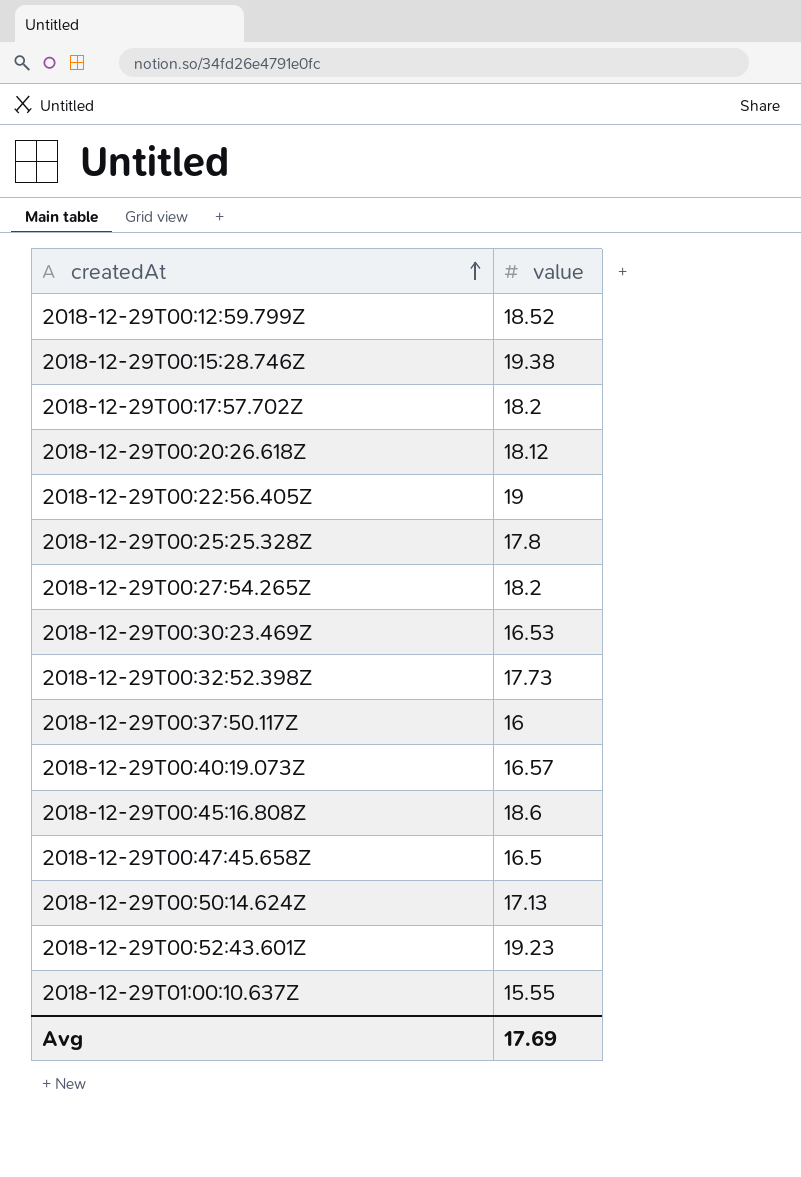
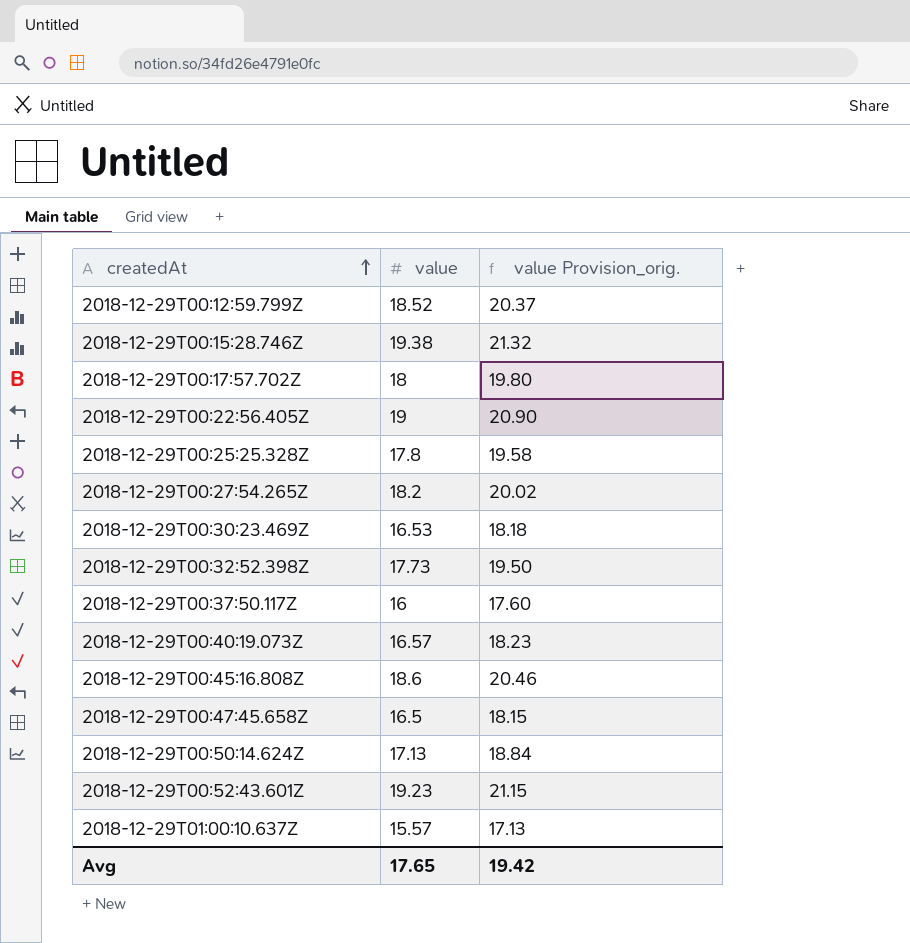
column value Provision_orig. | formula: none -> [value] * 1.1
row 2018-12-29T00:20:26.618Z: 18.12 -> none
2018-12-29T00:17:57.702Z | value: 18.2 -> 18
2018-12-29T01:00:10.637Z | value: 15.55 -> 15.57
Avg | value: 17.69 -> 17.65

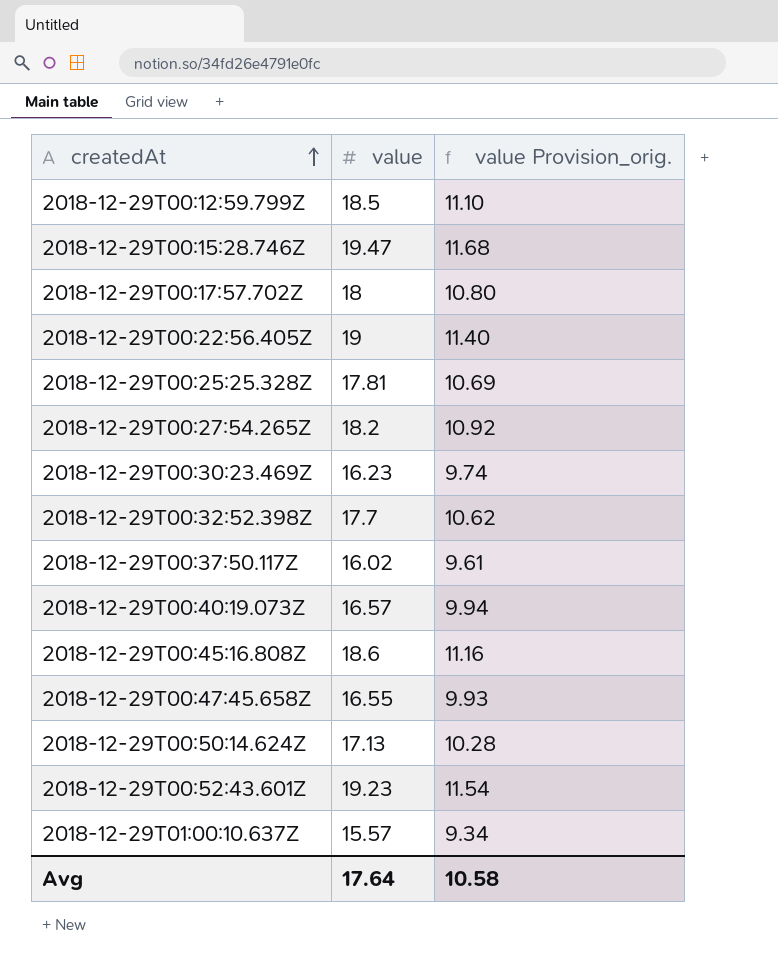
column value Provision_orig. | formula: [value] * 1.1 -> [value] * 0.6
2018-12-29T00:12:59.799Z | value: 18.52 -> 18.5
2018-12-29T00:15:28.746Z | value: 19.38 -> 19.47
2018-12-29T00:25:25.328Z | value: 17.8 -> 17.81
2018-12-29T00:30:23.469Z | value: 16.53 -> 16.23
2018-12-29T00:32:52.398Z | value: 17.73 -> 17.7
2018-12-29T00:37:50.117Z | value: 16 -> 16.02
2018-12-29T00:47:45.658Z | value: 16.5 -> 16.55
Avg | value: 17.65 -> 17.64
Avg | value Provision_orig.: 19.42 -> 10.58

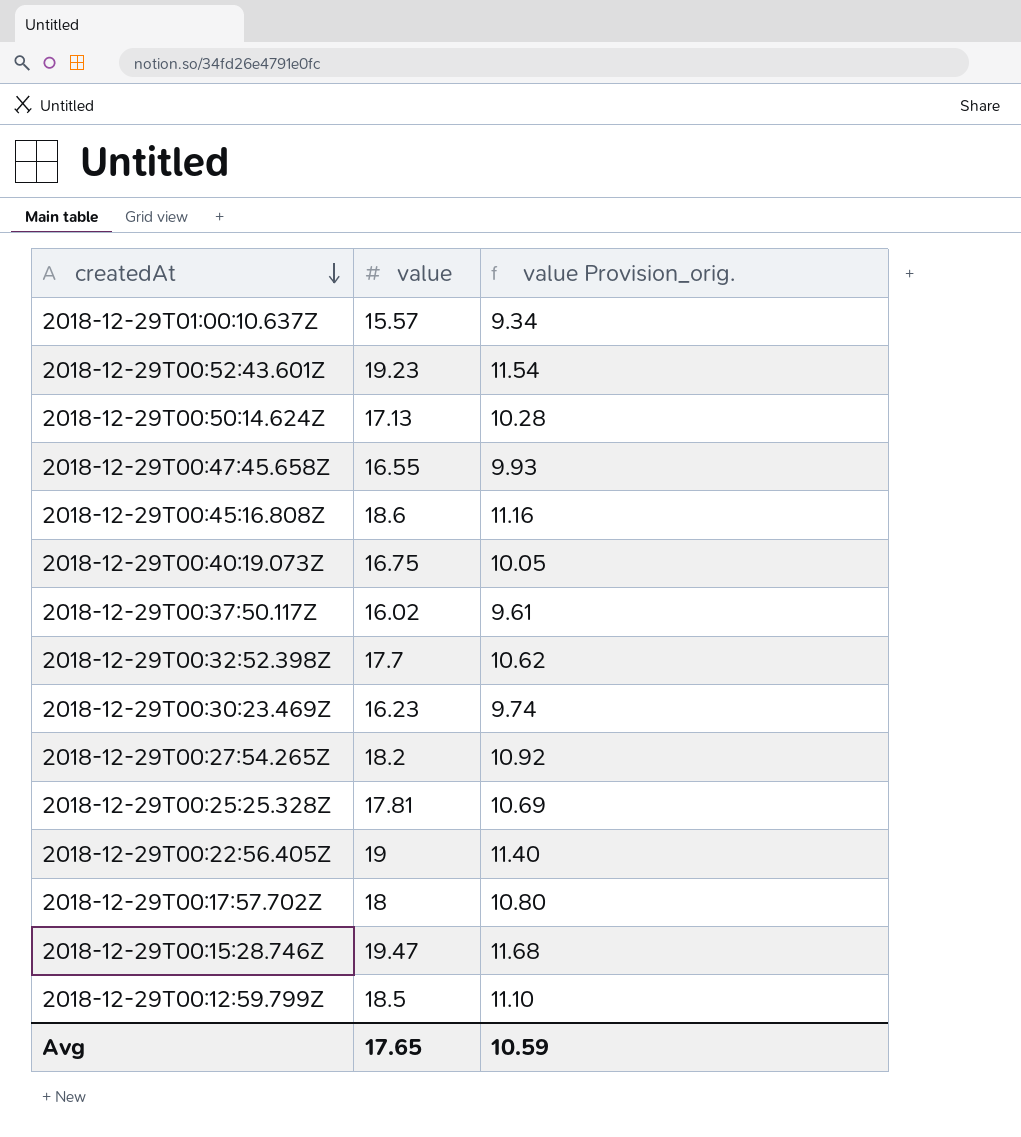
row order: createdAt ascending -> createdAt descending
2018-12-29T00:40:19.073Z | value: 16.57 -> 16.75
2018-12-29T00:40:19.073Z | value Provision_orig.: 9.94 -> 10.05
Avg | value: 17.64 -> 17.65
Avg | value Provision_orig.: 10.58 -> 10.59

